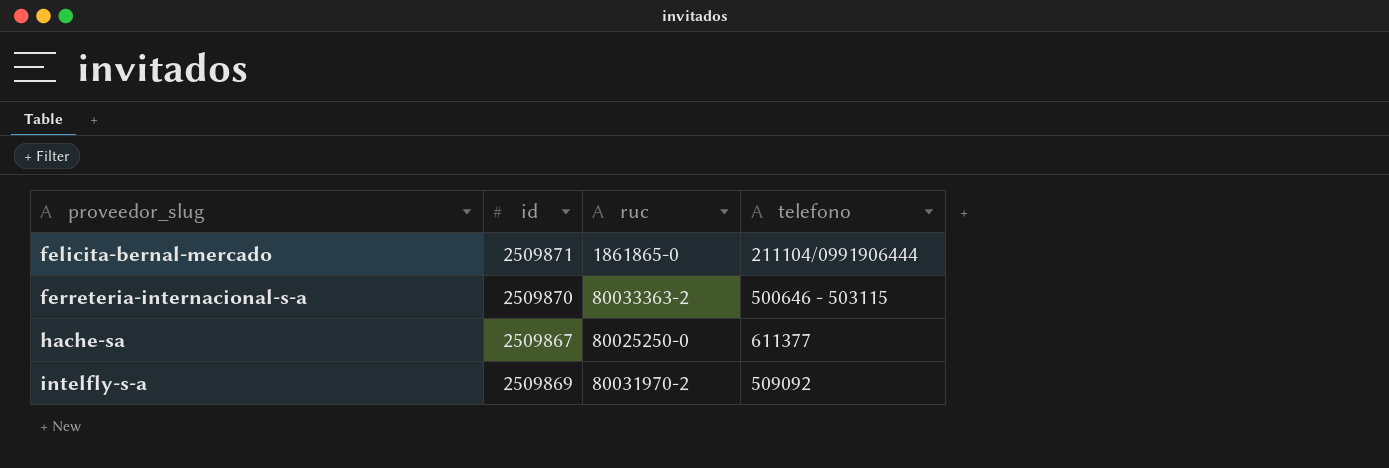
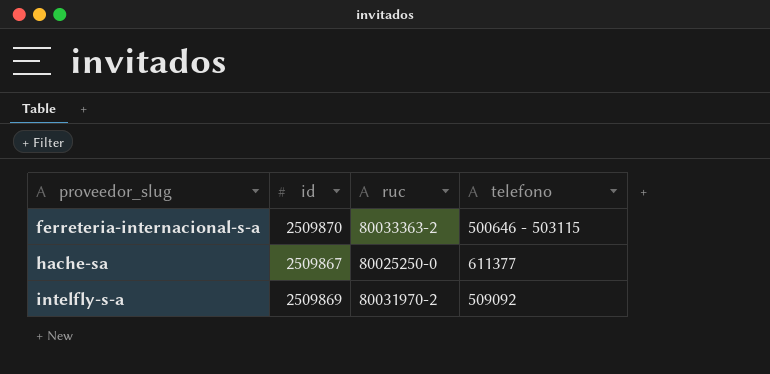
row felicita-bernal-mercado: 2509871 | 1861865-0 | 211104/0991906444 -> none

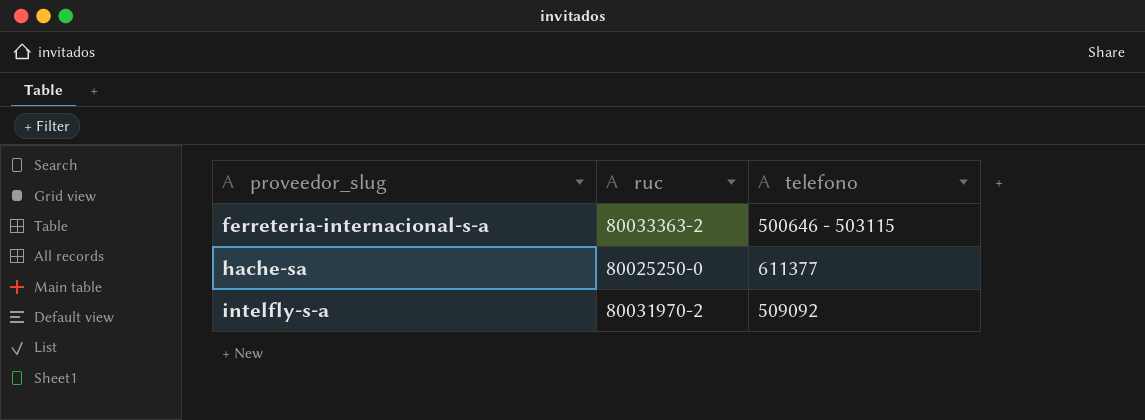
column id | position: 2 -> none

